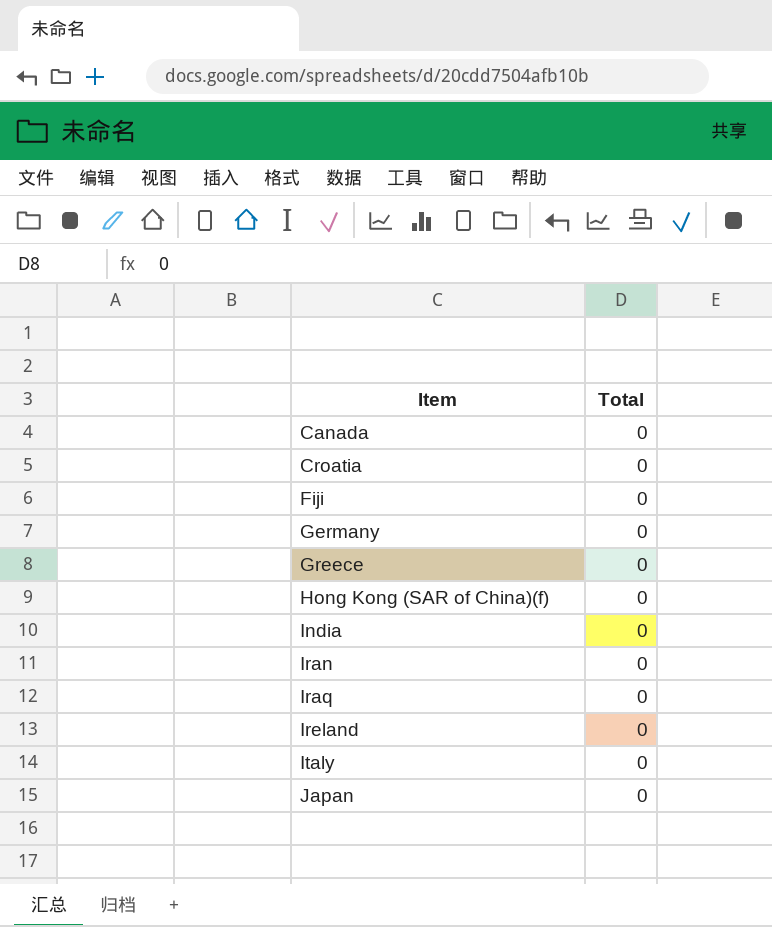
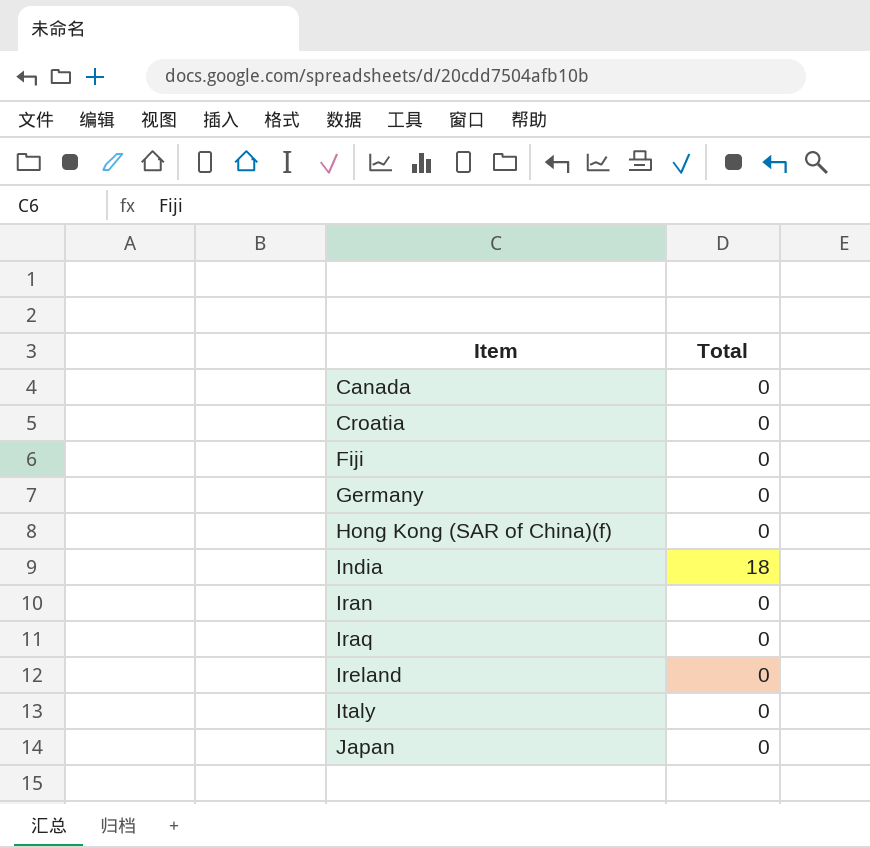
row Greece: 0 -> none
India | Total: 0 -> 18

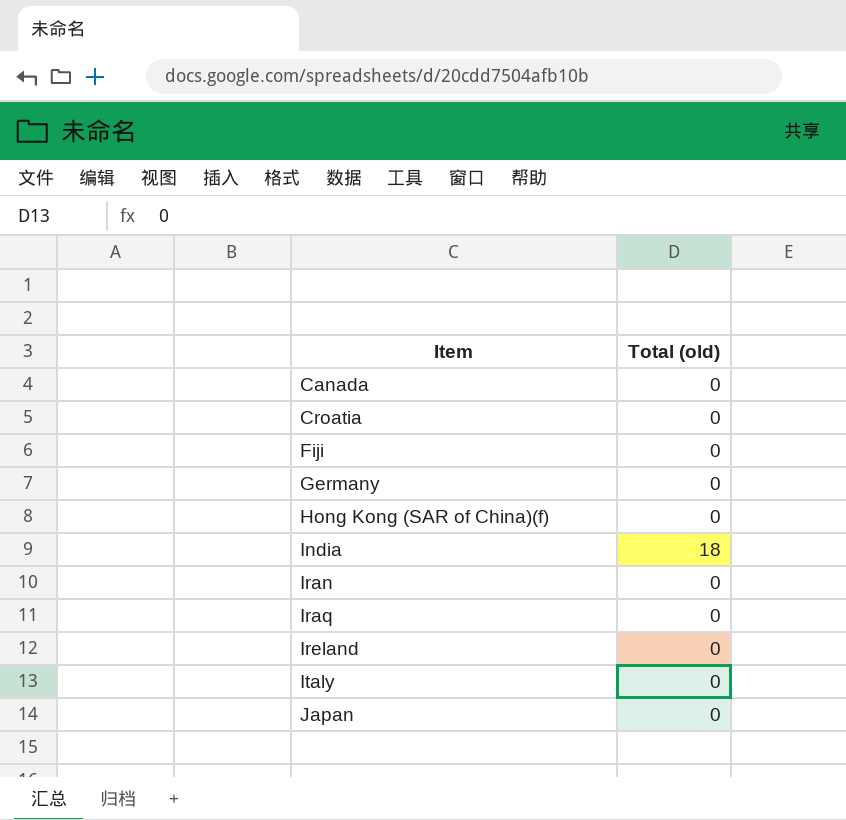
column name: Total -> Total (old)

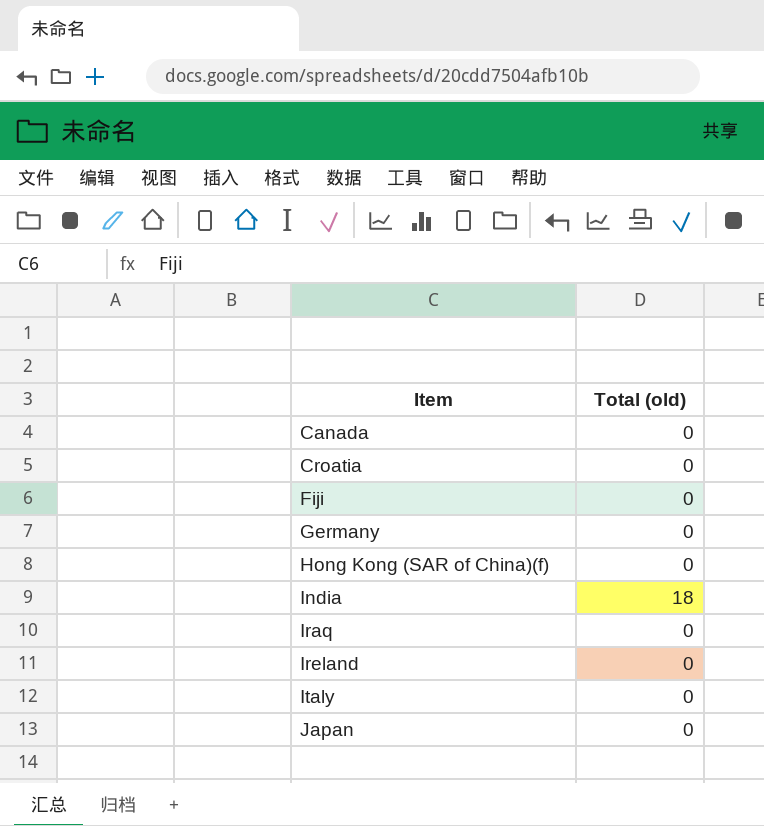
row Iran: 0 -> none

